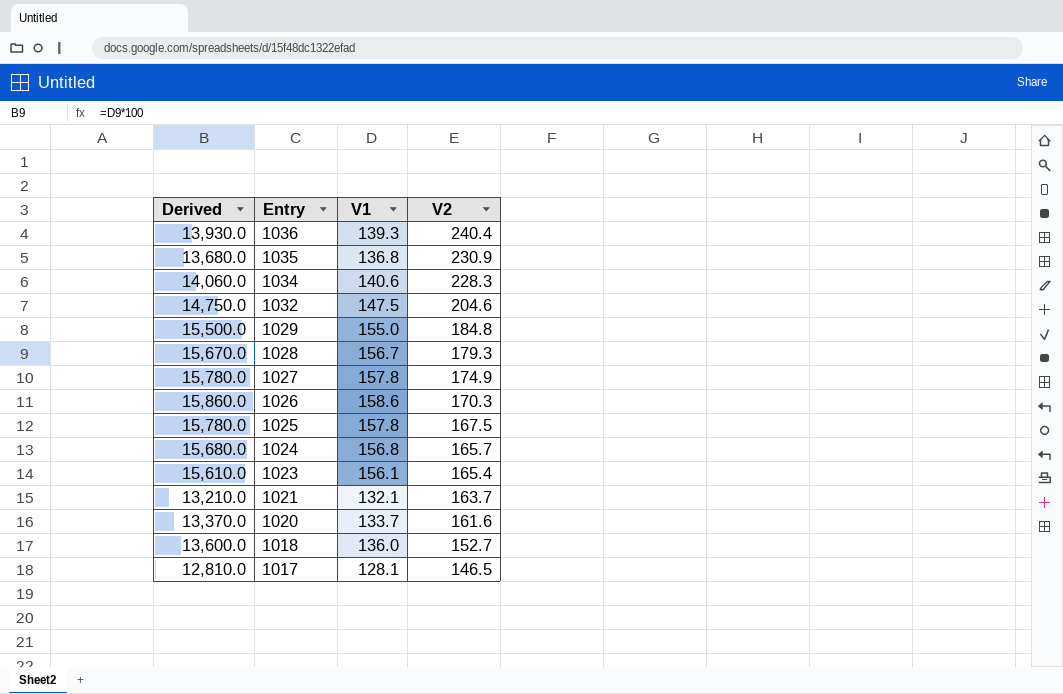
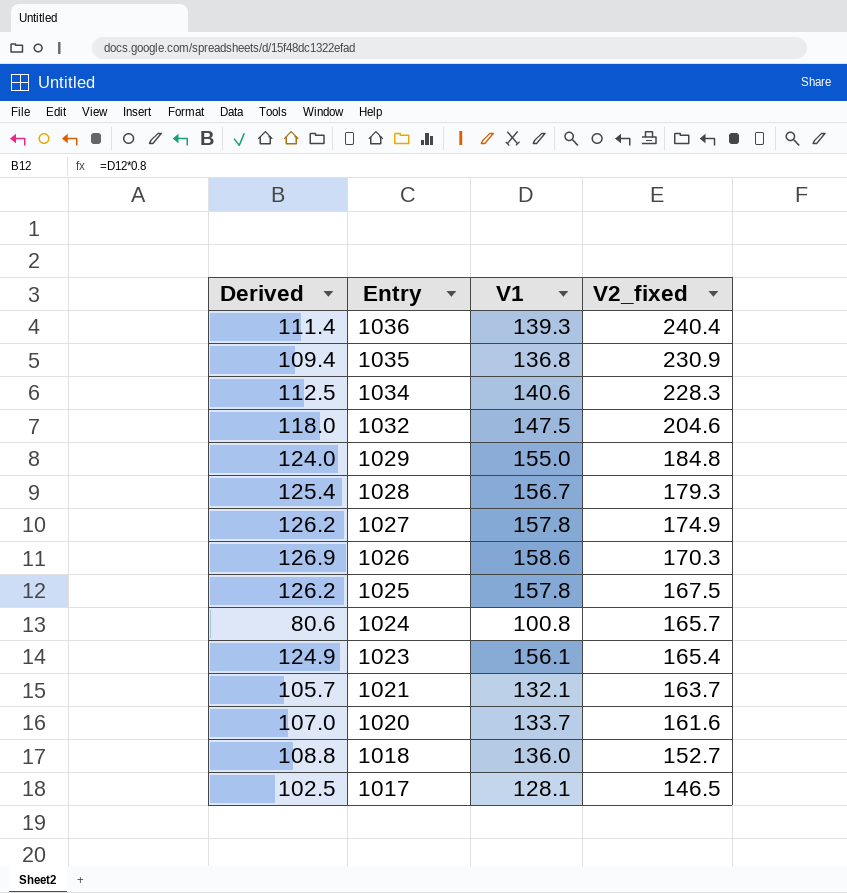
column Derived | formula: [V1] * 100 -> [V1] * 0.8
column name: V2 -> V2_fixed
1024 | V1: 156.8 -> 100.8

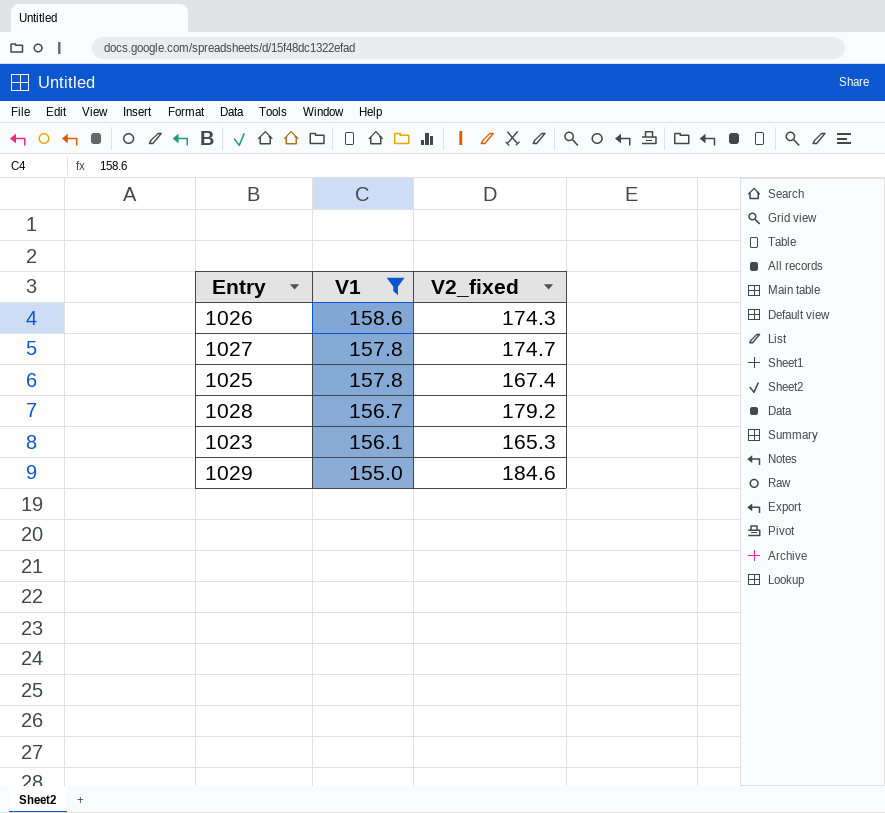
filter: none -> V1 >= 155.0
row order: Entry descending -> V1 descending
column Derived | formula: [V1] * 0.8 -> none
1026 | V2_fixed: 170.3 -> 174.3
1027 | V2_fixed: 174.9 -> 174.7
1025 | V2_fixed: 167.5 -> 167.4
1028 | V2_fixed: 179.3 -> 179.2
1023 | V2_fixed: 165.4 -> 165.3
1029 | V2_fixed: 184.8 -> 184.6

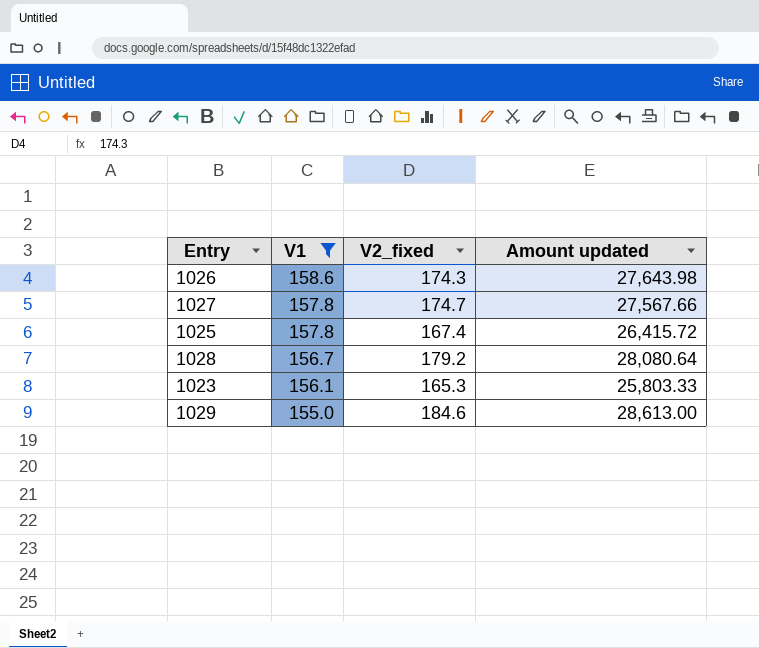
column Amount updated | formula: none -> [V1] * [V2_fixed]

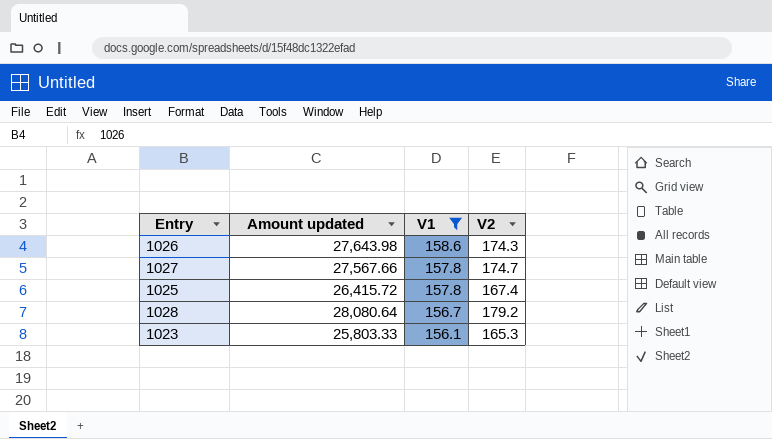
column Amount updated | position: 4 -> 2
column name: V2_fixed -> V2
row 1029: 155.0 | 184.6 | 28,613.00 -> none

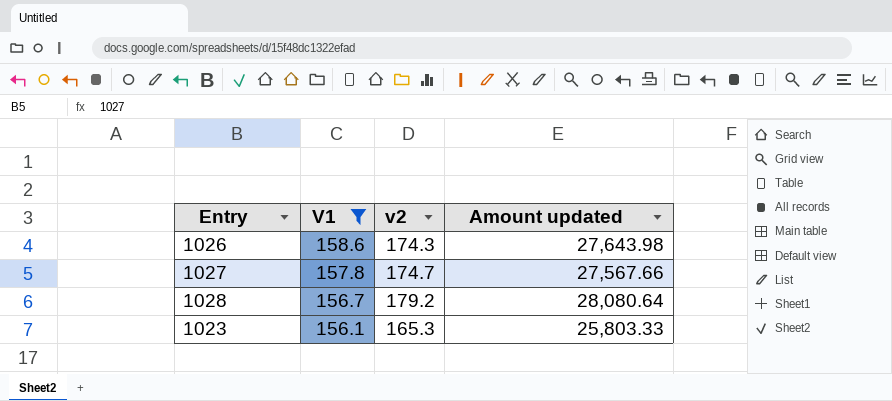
column name: V2 -> v2
column Amount updated | position: 2 -> 4
row 1025: 26,415.72 | 157.8 | 167.4 -> none

